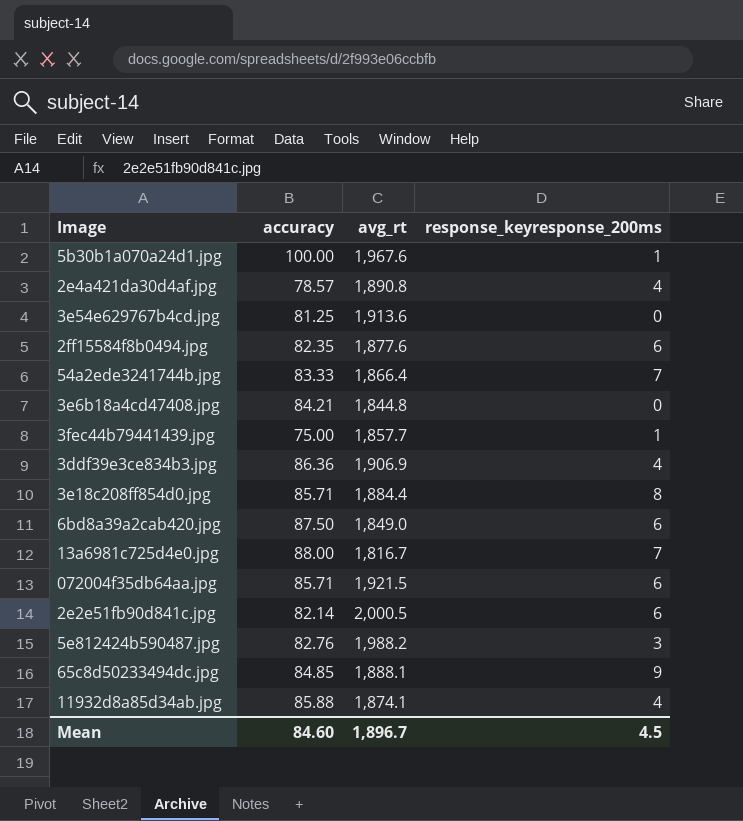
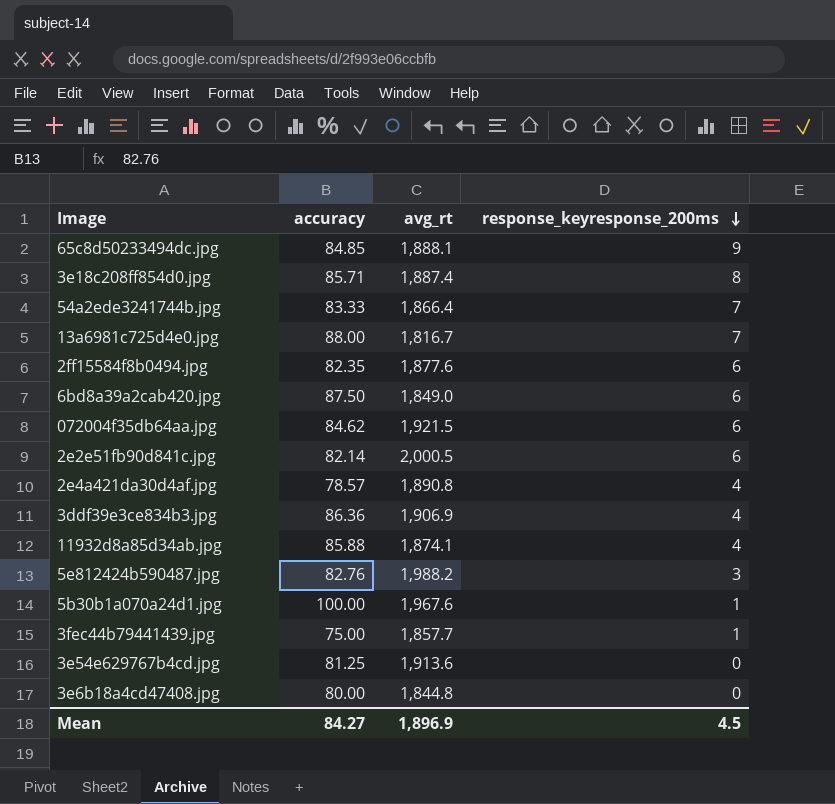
row order: none -> response_keyresponse_200ms descending
3e18c208ff854d0.jpg | avg_rt: 1,884.4 -> 1,887.4
072004f35db64aa.jpg | accuracy: 85.71 -> 84.62
3e6b18a4cd47408.jpg | accuracy: 84.21 -> 80.00
Mean | accuracy: 84.60 -> 84.27
Mean | avg_rt: 1,896.7 -> 1,896.9

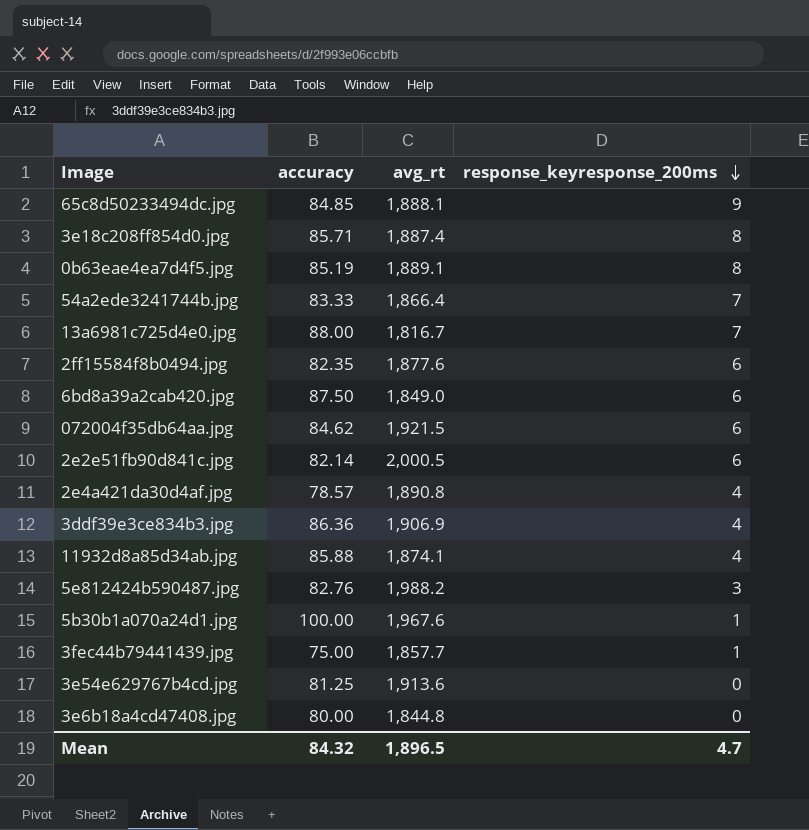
row 0b63eae4ea7d4f5.jpg: none -> 85.19 | 1,889.1 | 8
Mean | accuracy: 84.27 -> 84.32
Mean | avg_rt: 1,896.9 -> 1,896.5
Mean | response_keyresponse_200ms: 4.5 -> 4.7

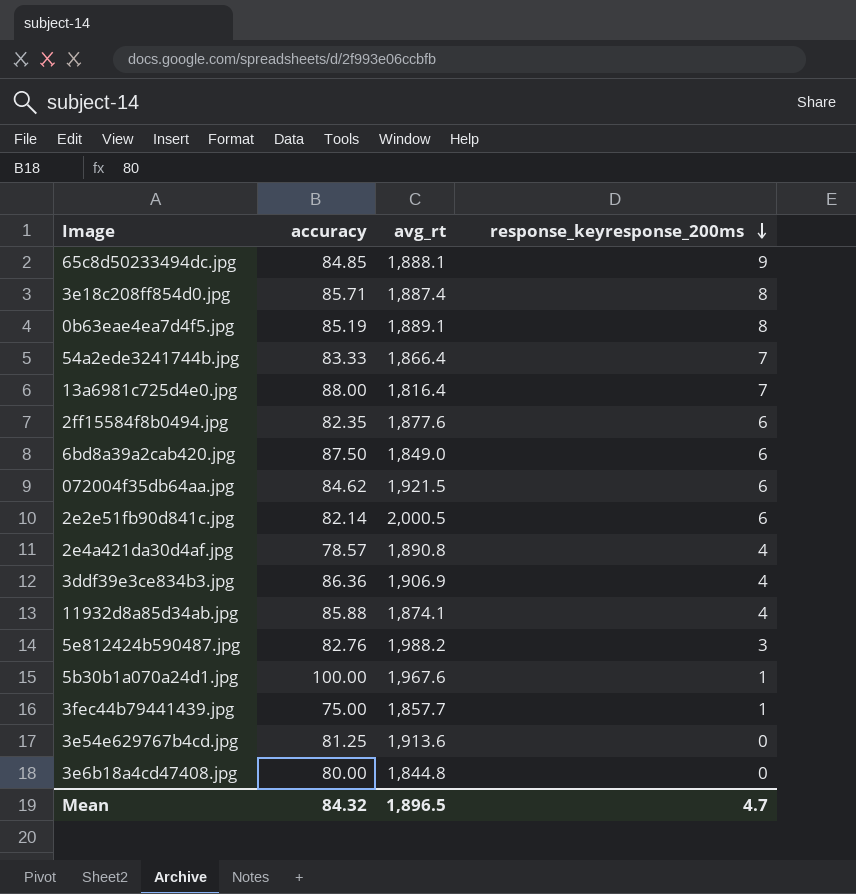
13a6981c725d4e0.jpg | avg_rt: 1,816.7 -> 1,816.4

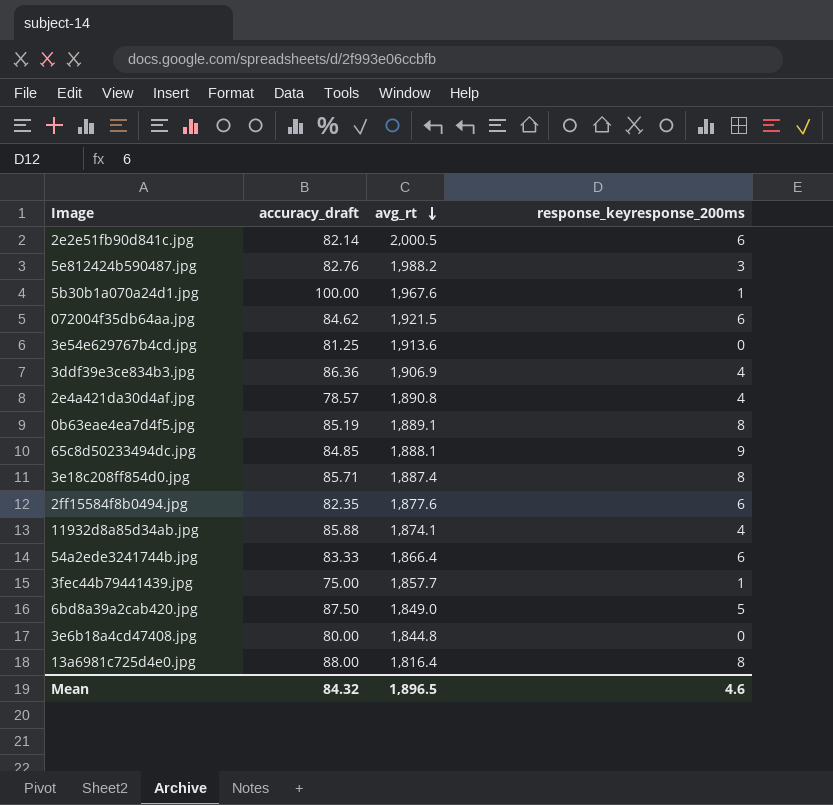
row order: response_keyresponse_200ms descending -> avg_rt descending
column name: accuracy -> accuracy_draft
54a2ede3241744b.jpg | response_keyresponse_200ms: 7 -> 6
6bd8a39a2cab420.jpg | response_keyresponse_200ms: 6 -> 5
13a6981c725d4e0.jpg | response_keyresponse_200ms: 7 -> 8
Mean | response_keyresponse_200ms: 4.7 -> 4.6

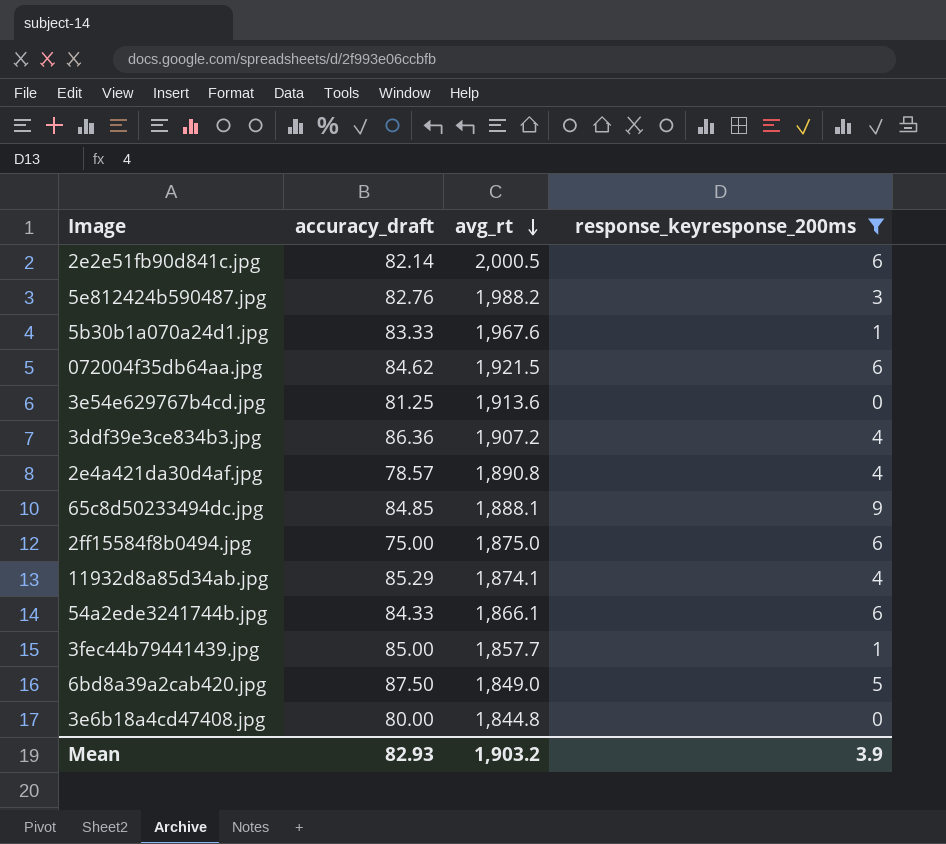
filter: none -> response_keyresponse_200ms != 8
5b30b1a070a24d1.jpg | accuracy_draft: 100.00 -> 83.33
3ddf39e3ce834b3.jpg | avg_rt: 1,906.9 -> 1,907.2
2ff15584f8b0494.jpg | accuracy_draft: 82.35 -> 75.00
2ff15584f8b0494.jpg | avg_rt: 1,877.6 -> 1,875.0
11932d8a85d34ab.jpg | accuracy_draft: 85.88 -> 85.29
54a2ede3241744b.jpg | accuracy_draft: 83.33 -> 84.33
54a2ede3241744b.jpg | avg_rt: 1,866.4 -> 1,866.1
3fec44b79441439.jpg | accuracy_draft: 75.00 -> 85.00
Mean | accuracy_draft: 84.32 -> 82.93
Mean | avg_rt: 1,896.5 -> 1,903.2
Mean | response_keyresponse_200ms: 4.6 -> 3.9

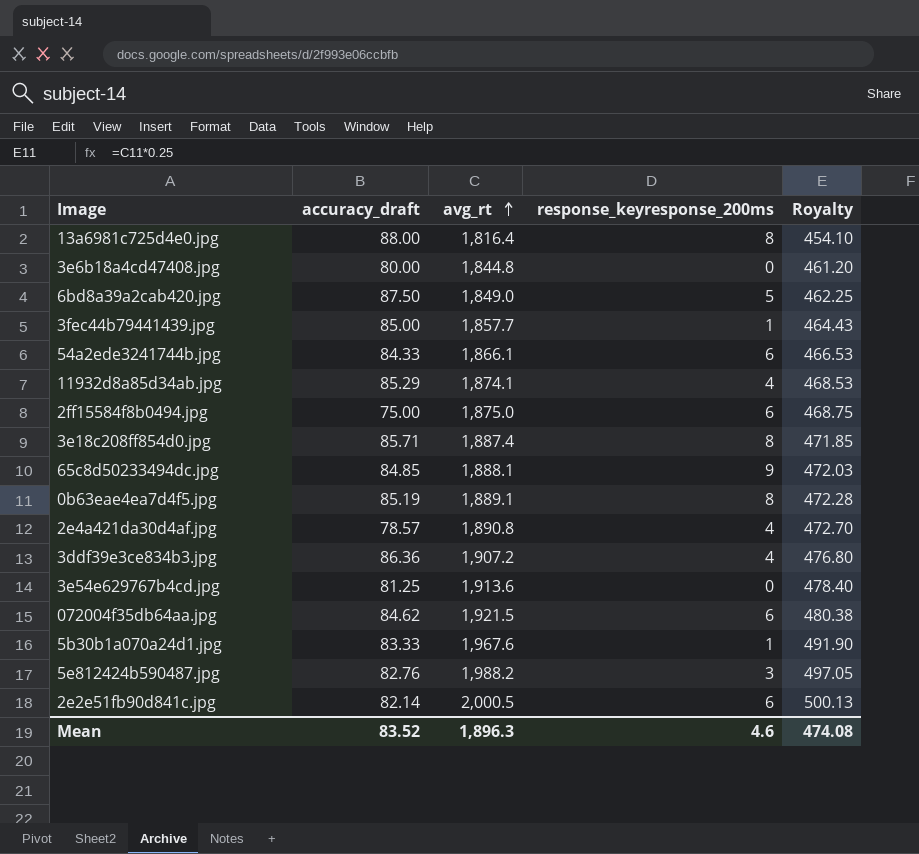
filter: response_keyresponse_200ms != 8 -> none
row order: avg_rt descending -> avg_rt ascending
column Royalty | formula: none -> [avg_rt] * 0.25
Mean | accuracy_draft: 82.93 -> 83.52
Mean | avg_rt: 1,903.2 -> 1,896.3
Mean | response_keyresponse_200ms: 3.9 -> 4.6

